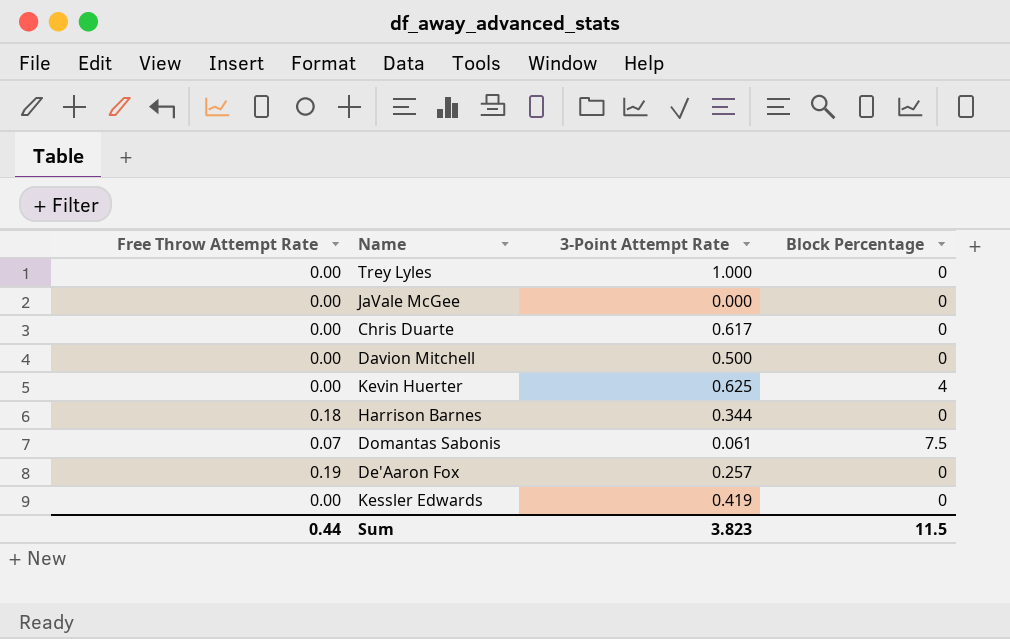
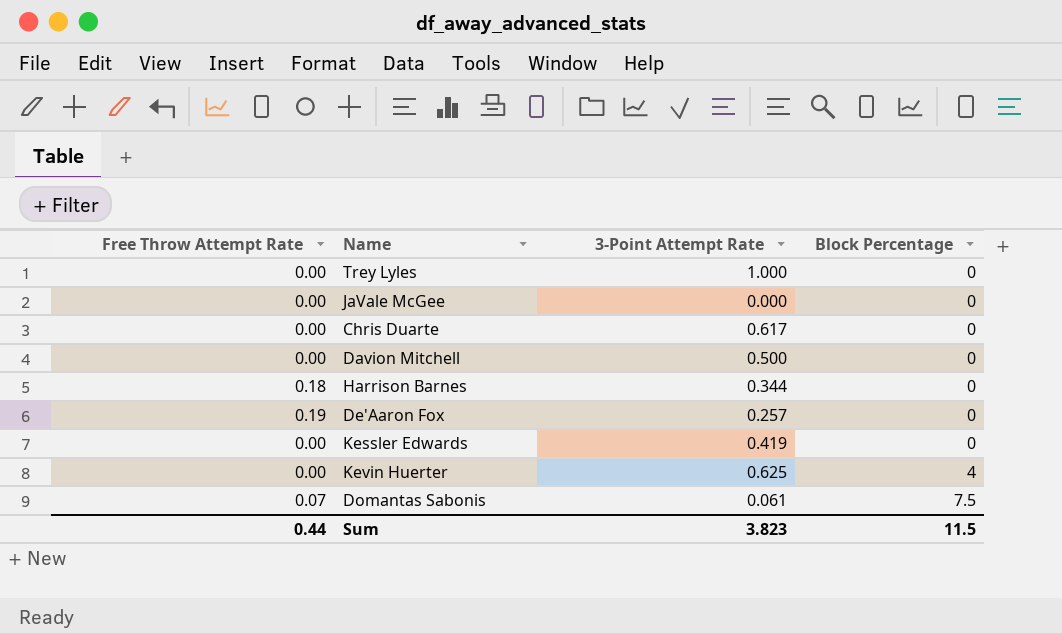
row order: none -> Block Percentage ascending

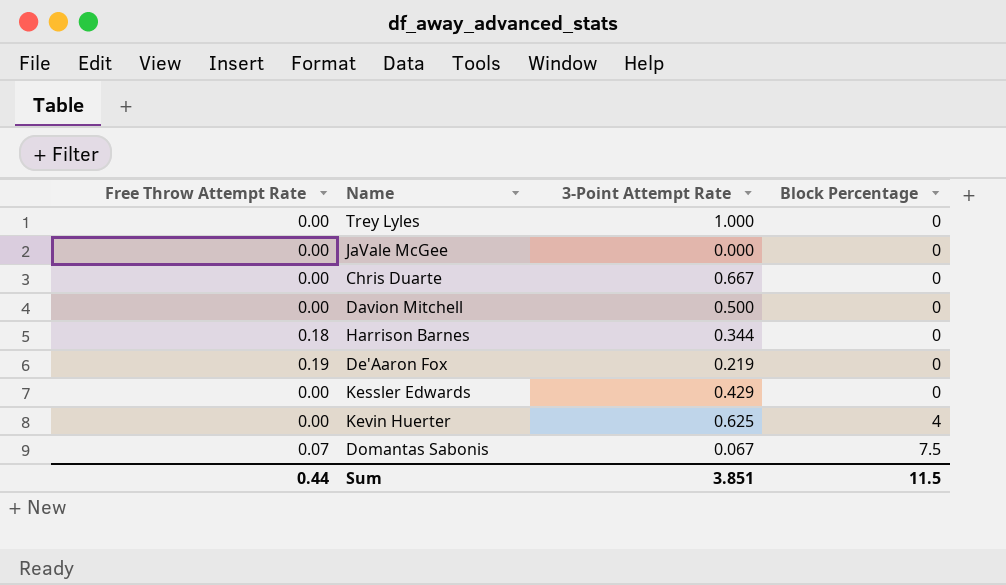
Chris Duarte | 3-Point Attempt Rate: 0.617 -> 0.667
De'Aaron Fox | 3-Point Attempt Rate: 0.257 -> 0.219
Kessler Edwards | 3-Point Attempt Rate: 0.419 -> 0.429
Domantas Sabonis | 3-Point Attempt Rate: 0.061 -> 0.067
Sum | 3-Point Attempt Rate: 3.823 -> 3.851

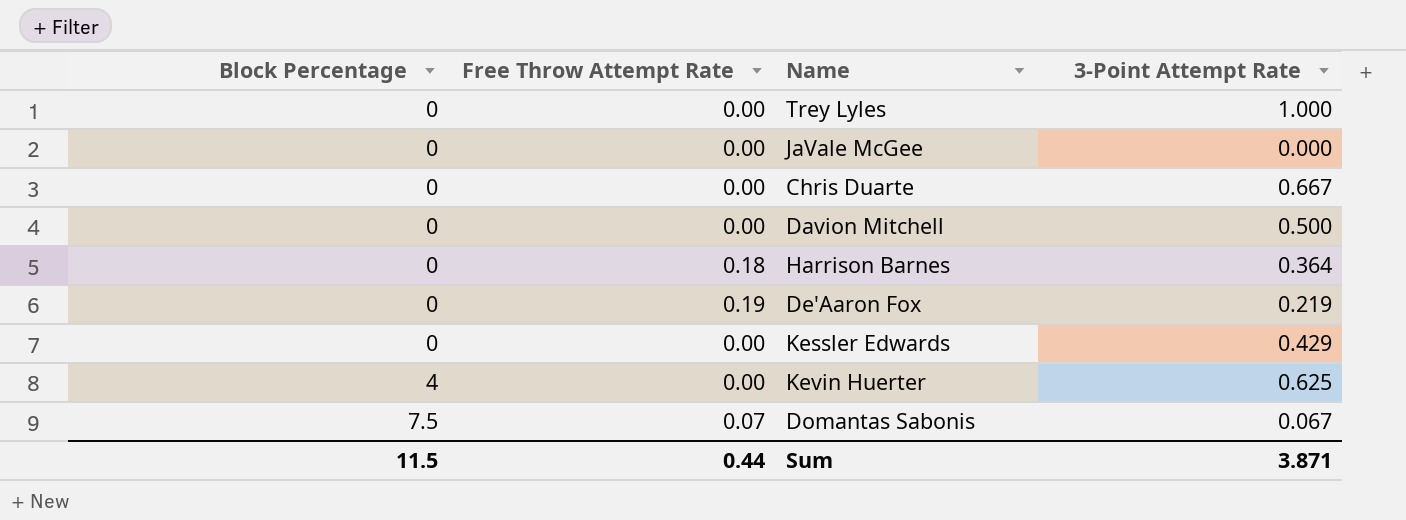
column Block Percentage | position: 4 -> 1
Harrison Barnes | 3-Point Attempt Rate: 0.344 -> 0.364
Sum | 3-Point Attempt Rate: 3.851 -> 3.871

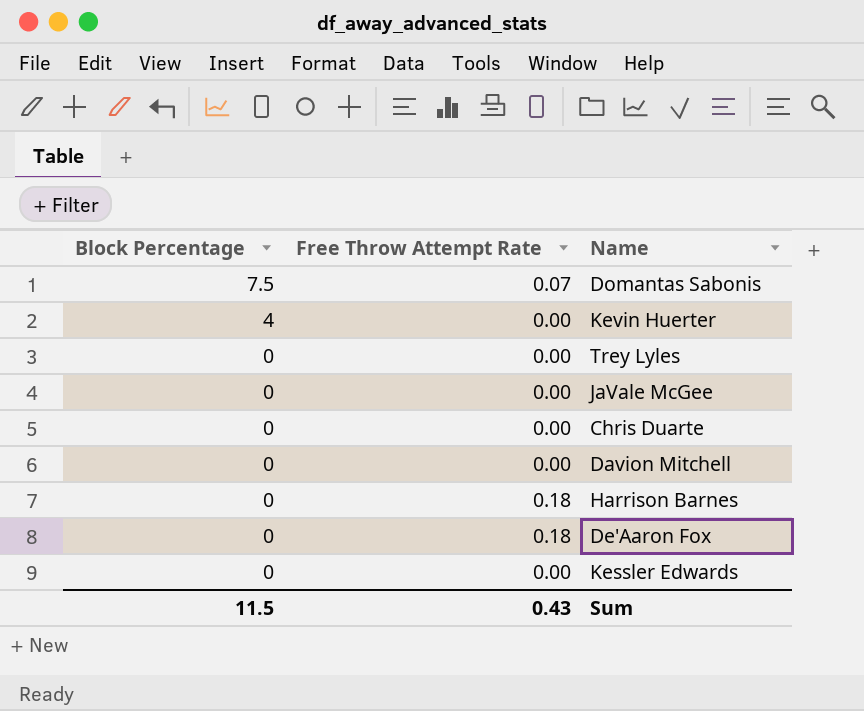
row order: Block Percentage ascending -> Block Percentage descending
column 3-Point Attempt Rate | position: 4 -> none
De'Aaron Fox | Free Throw Attempt Rate: 0.19 -> 0.18
Sum | Free Throw Attempt Rate: 0.44 -> 0.43

